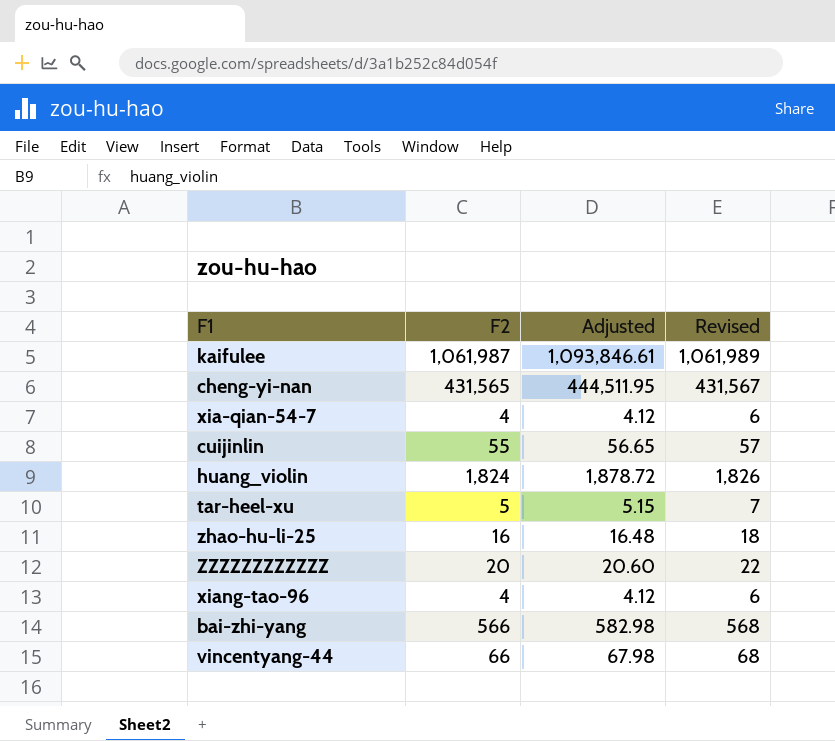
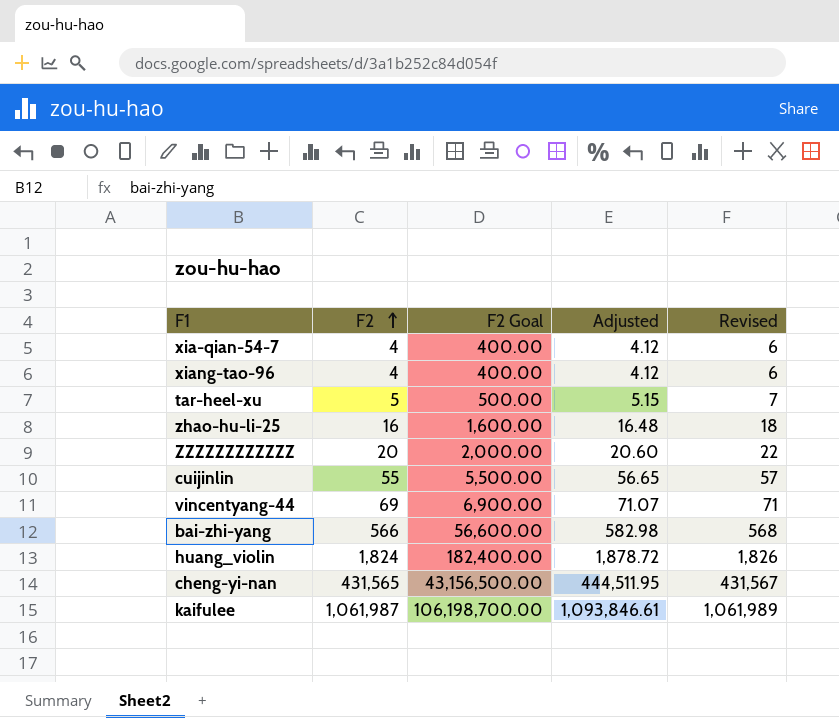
row order: none -> F2 ascending
column F2 Goal | formula: none -> [F2] * 100
vincentyang-44 | F2: 66 -> 69
vincentyang-44 | Adjusted: 67.98 -> 71.07
vincentyang-44 | Revised: 68 -> 71

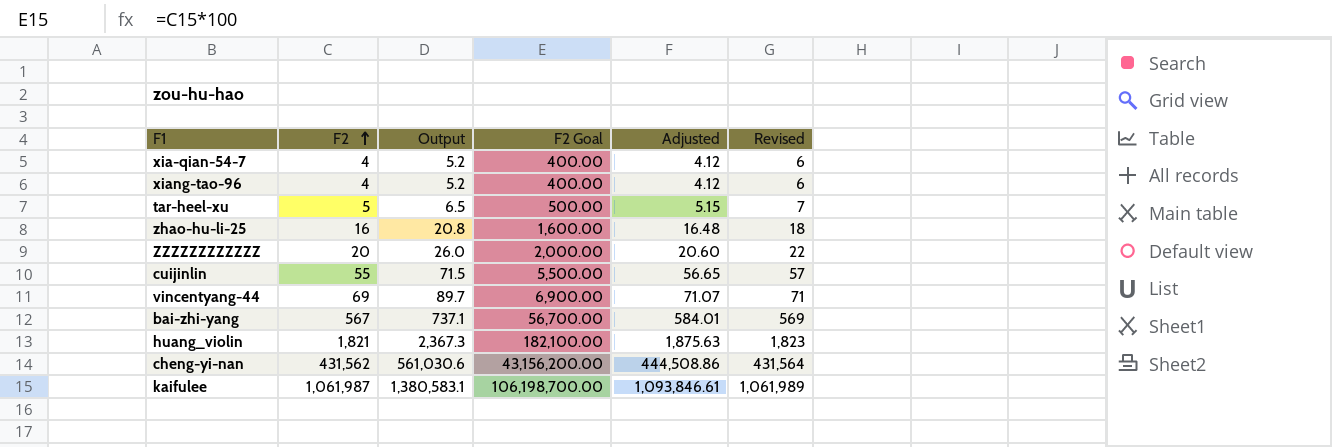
column Output | formula: none -> [F2] * 1.3
bai-zhi-yang | F2: 566 -> 567
bai-zhi-yang | F2 Goal: 56,600.00 -> 56,700.00
bai-zhi-yang | Adjusted: 582.98 -> 584.01
bai-zhi-yang | Revised: 568 -> 569
huang_violin | F2: 1,824 -> 1,821
huang_violin | F2 Goal: 182,400.00 -> 182,100.00
huang_violin | Adjusted: 1,878.72 -> 1,875.63
huang_violin | Revised: 1,826 -> 1,823
cheng-yi-nan | F2: 431,565 -> 431,562
cheng-yi-nan | F2 Goal: 43,156,500.00 -> 43,156,200.00
cheng-yi-nan | Adjusted: 444,511.95 -> 444,508.86
cheng-yi-nan | Revised: 431,567 -> 431,564

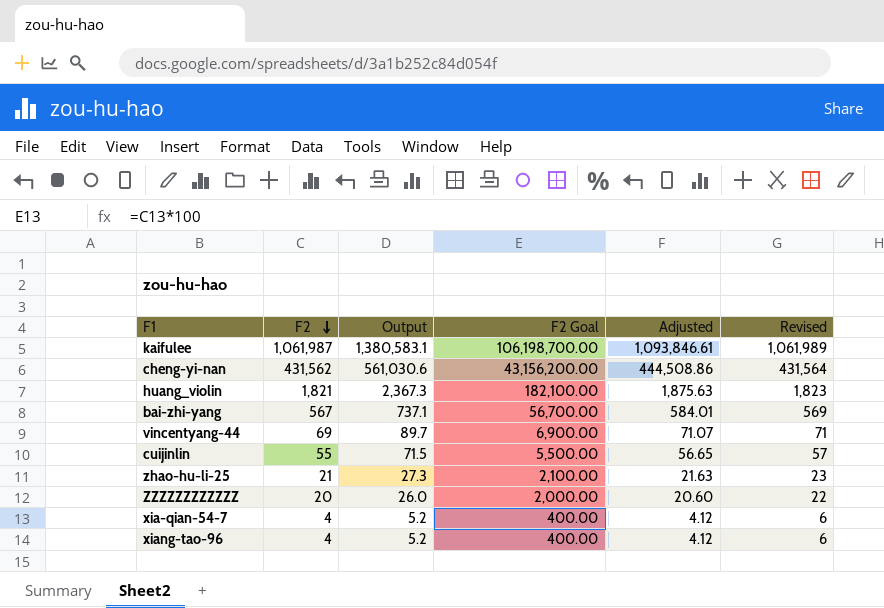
row order: F2 ascending -> F2 descending
row tar-heel-xu: 5 | 6.5 | 500.00 | 5.15 | 7 -> none
zhao-hu-li-25 | F2: 16 -> 21
zhao-hu-li-25 | Output: 20.8 -> 27.3
zhao-hu-li-25 | F2 Goal: 1,600.00 -> 2,100.00
zhao-hu-li-25 | Adjusted: 16.48 -> 21.63
zhao-hu-li-25 | Revised: 18 -> 23

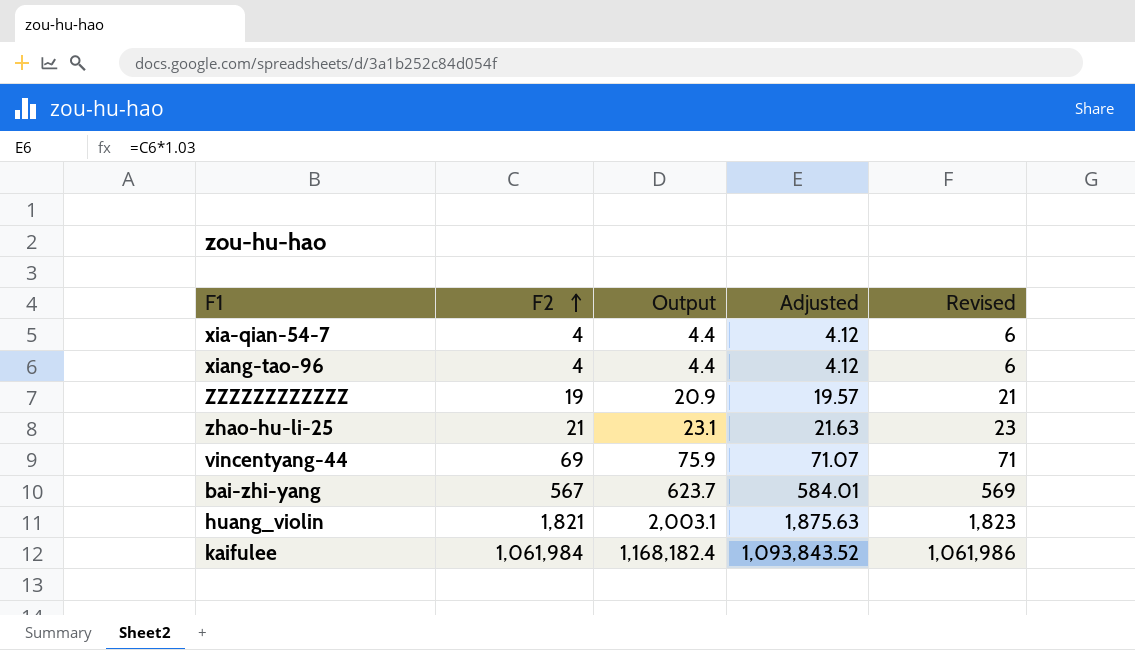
row order: F2 descending -> F2 ascending
column F2 Goal | formula: [F2] * 100 -> none
column Output | formula: [F2] * 1.3 -> [F2] * 1.1
row cheng-yi-nan: 431,562 | 561,030.6 | 43,156,200.00 | 444,508.86 | 431,564 -> none
row cuijinlin: 55 | 71.5 | 5,500.00 | 56.65 | 57 -> none
ZZZZZZZZZZZZ | F2: 20 -> 19
ZZZZZZZZZZZZ | Adjusted: 20.60 -> 19.57
ZZZZZZZZZZZZ | Revised: 22 -> 21
kaifulee | F2: 1,061,987 -> 1,061,984
kaifulee | Adjusted: 1,093,846.61 -> 1,093,843.52
kaifulee | Revised: 1,061,989 -> 1,061,986

